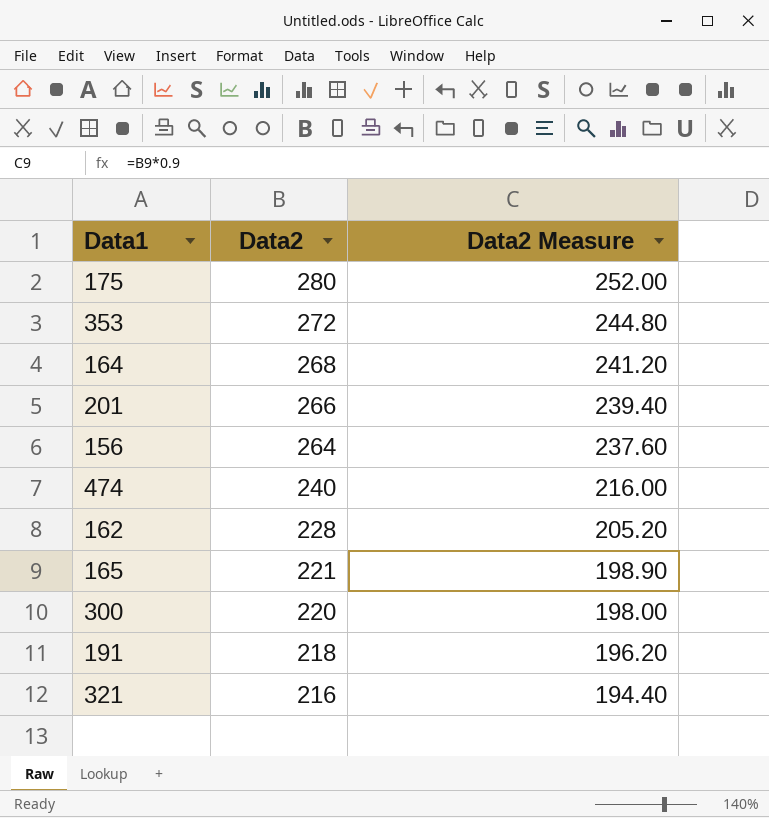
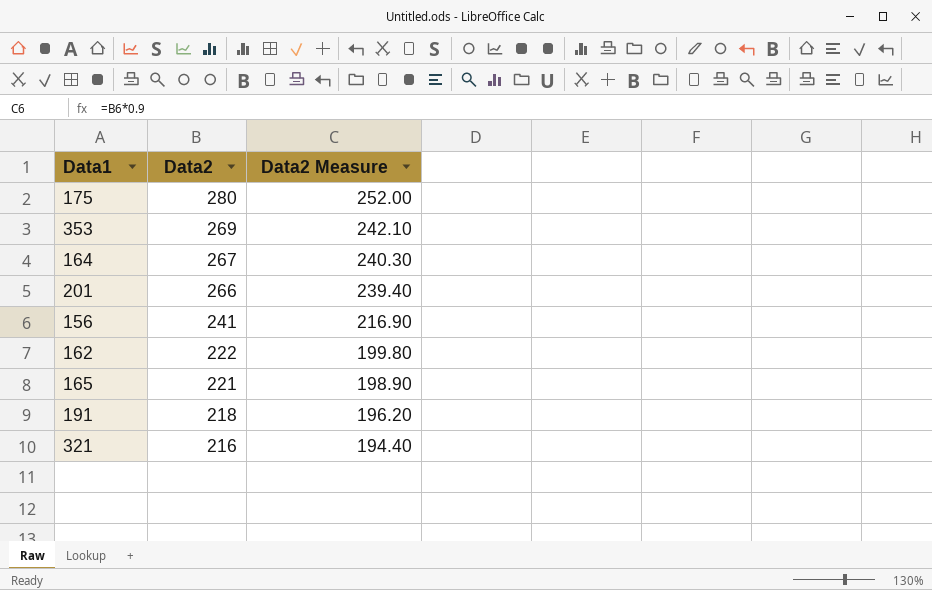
row 474: 240 | 216.00 -> none
row 300: 220 | 198.00 -> none
353 | Data2: 272 -> 269
353 | Data2 Measure: 244.80 -> 242.10
164 | Data2: 268 -> 267
164 | Data2 Measure: 241.20 -> 240.30
156 | Data2: 264 -> 241
156 | Data2 Measure: 237.60 -> 216.90
162 | Data2: 228 -> 222
162 | Data2 Measure: 205.20 -> 199.80

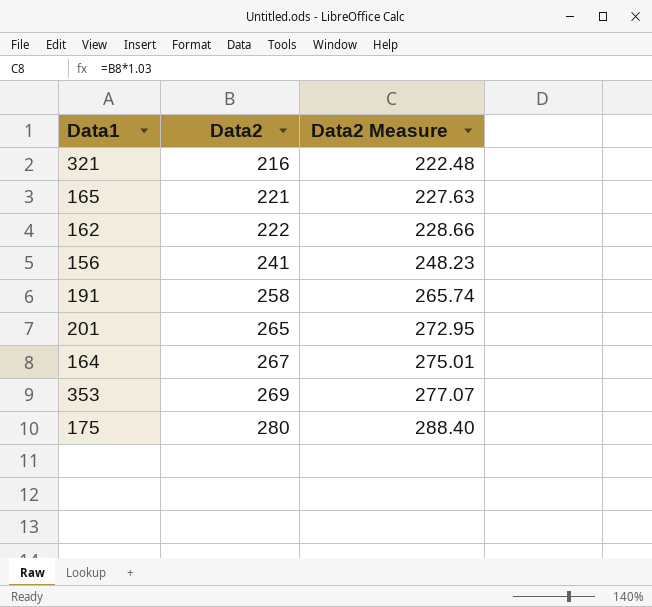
row order: Data2 descending -> Data2 ascending
column Data2 Measure | formula: [Data2] * 0.9 -> [Data2] * 1.03
191 | Data2: 218 -> 258
201 | Data2: 266 -> 265

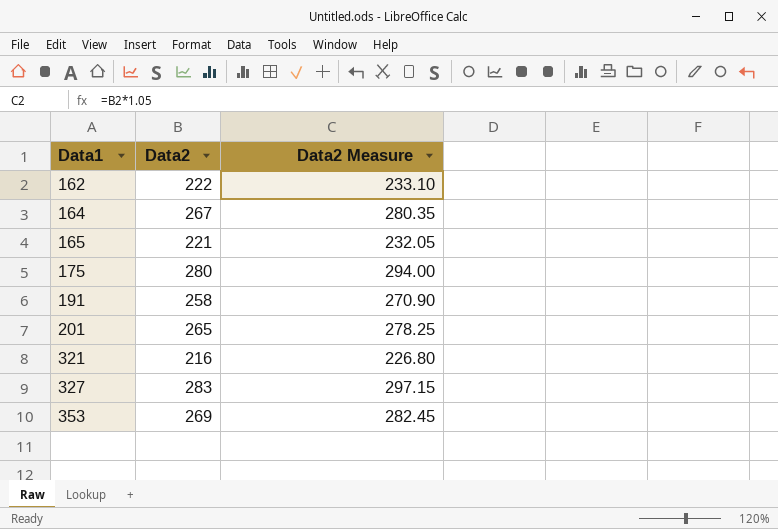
row order: Data2 ascending -> Data1 ascending
column Data2 Measure | formula: [Data2] * 1.03 -> [Data2] * 1.05
row 156: 241 | 248.23 -> none
row 327: none -> 283 | 297.15

